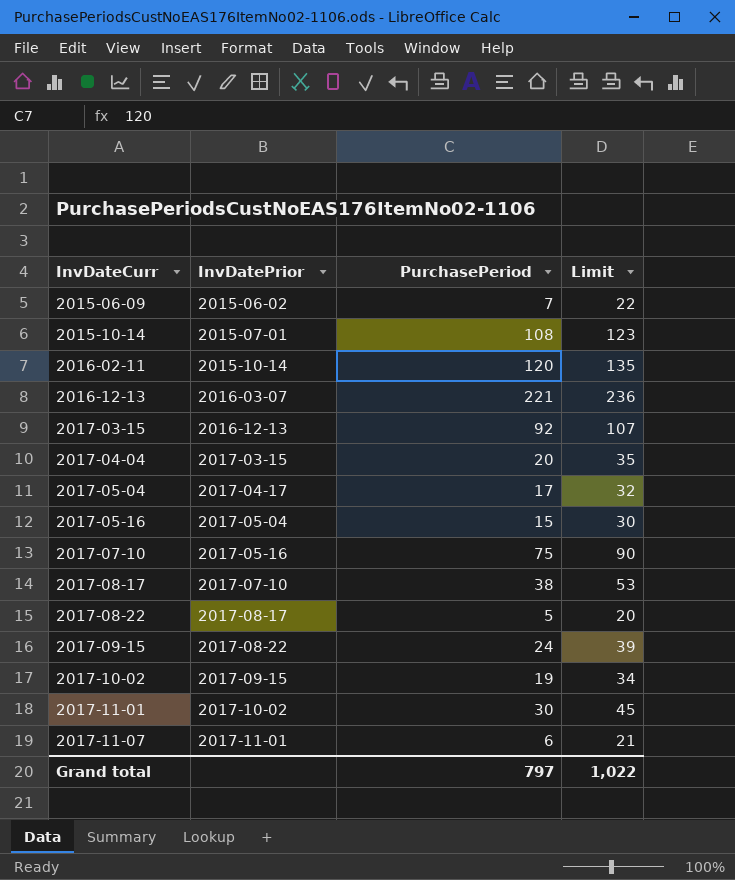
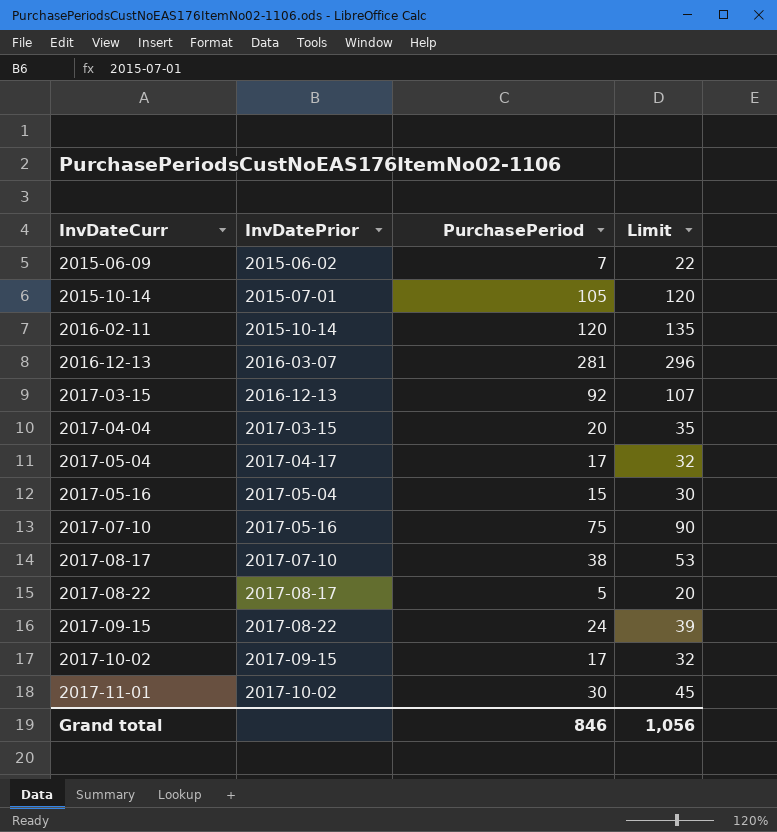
row 2017-11-07: 2017-11-01 | 6 | 21 -> none
2015-10-14 | PurchasePeriod: 108 -> 105
2015-10-14 | Limit: 123 -> 120
2016-12-13 | PurchasePeriod: 221 -> 281
2016-12-13 | Limit: 236 -> 296
2017-10-02 | PurchasePeriod: 19 -> 17
2017-10-02 | Limit: 34 -> 32
Grand total | PurchasePeriod: 797 -> 846
Grand total | Limit: 1,022 -> 1,056

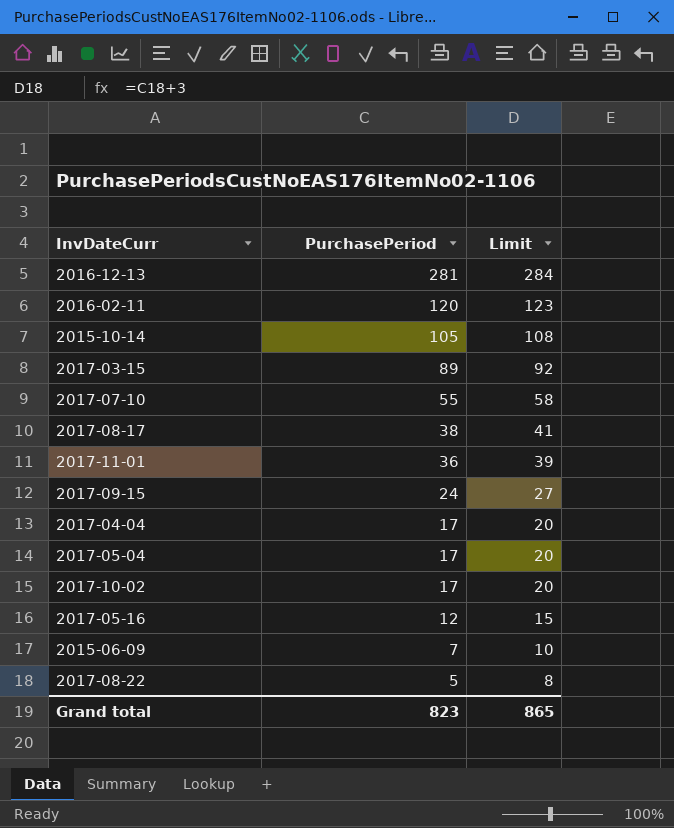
row order: InvDateCurr ascending -> PurchasePeriod descending
column InvDatePrior | position: 2 -> none
column Limit | formula: [PurchasePeriod] + 15 -> [PurchasePeriod] + 3
2017-03-15 | PurchasePeriod: 92 -> 89
2017-07-10 | PurchasePeriod: 75 -> 55
2017-11-01 | PurchasePeriod: 30 -> 36
2017-04-04 | PurchasePeriod: 20 -> 17
2017-05-16 | PurchasePeriod: 15 -> 12
Grand total | PurchasePeriod: 846 -> 823
Grand total | Limit: 1,056 -> 865

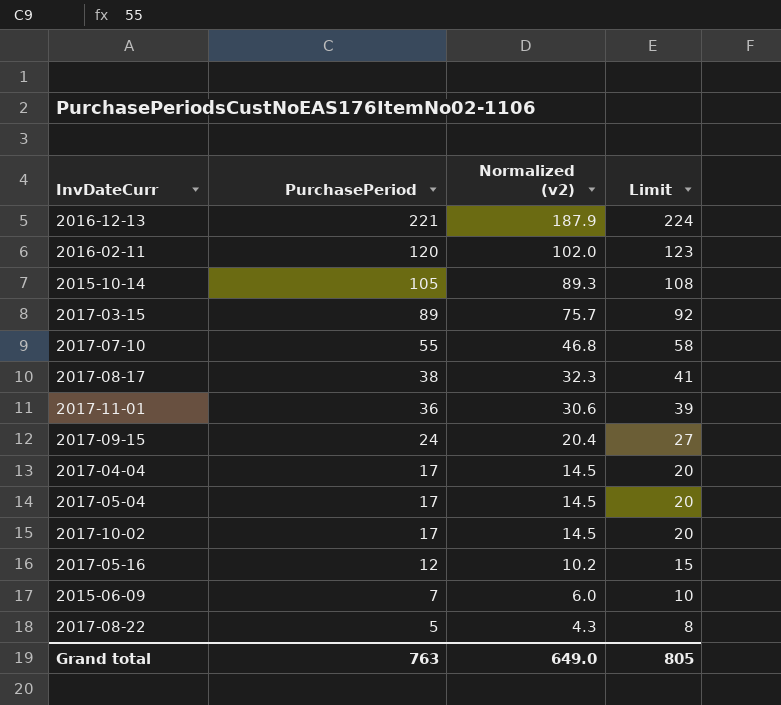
column Normalized (v2) | formula: none -> [PurchasePeriod] * 0.85
2016-12-13 | PurchasePeriod: 281 -> 221
2016-12-13 | Limit: 284 -> 224
Grand total | PurchasePeriod: 823 -> 763
Grand total | Limit: 865 -> 805

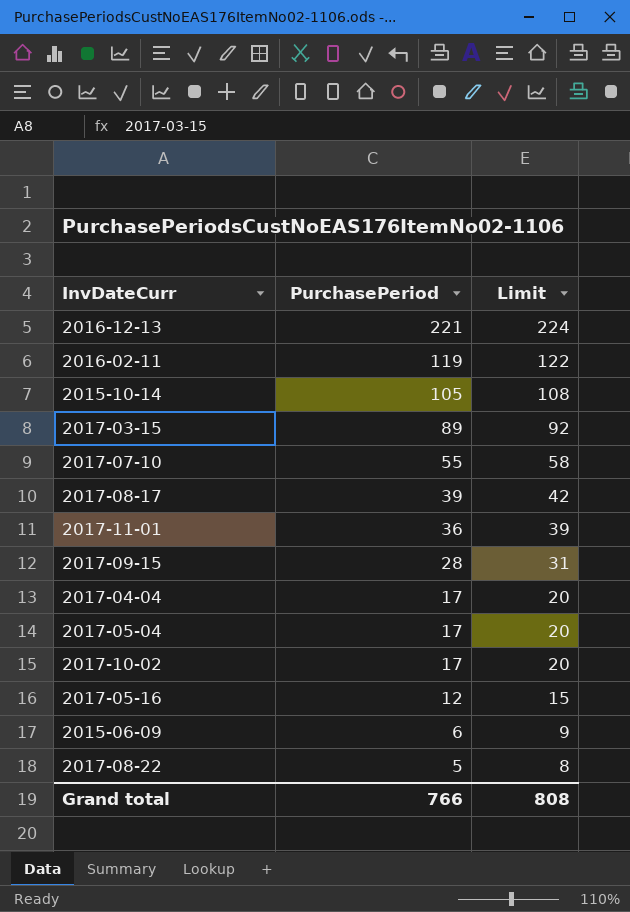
column Normalized (v2) | formula: [PurchasePeriod] * 0.85 -> none
2016-02-11 | PurchasePeriod: 120 -> 119
2016-02-11 | Limit: 123 -> 122
2017-08-17 | PurchasePeriod: 38 -> 39
2017-08-17 | Limit: 41 -> 42
2017-09-15 | PurchasePeriod: 24 -> 28
2017-09-15 | Limit: 27 -> 31
2015-06-09 | PurchasePeriod: 7 -> 6
2015-06-09 | Limit: 10 -> 9
Grand total | PurchasePeriod: 763 -> 766
Grand total | Limit: 805 -> 808

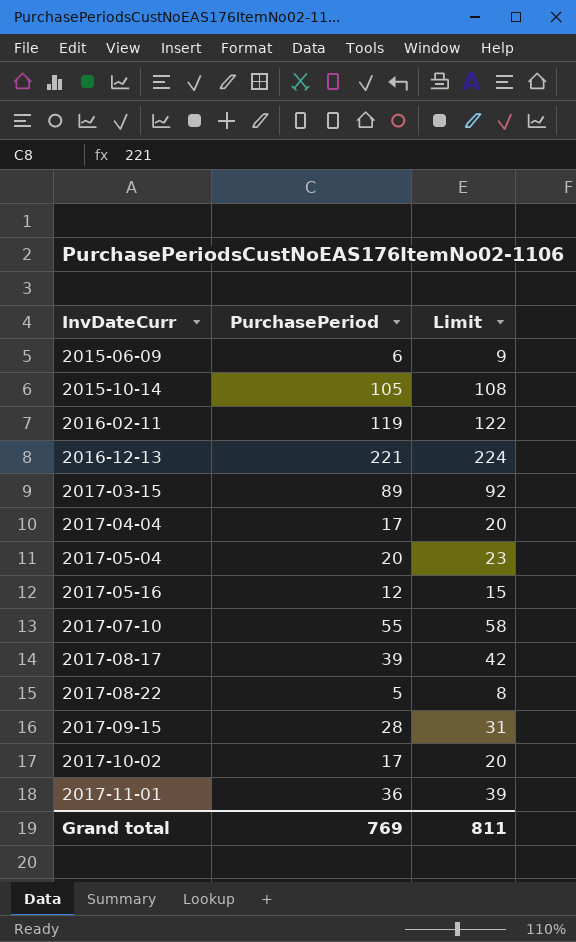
row order: PurchasePeriod descending -> InvDateCurr ascending
2017-05-04 | PurchasePeriod: 17 -> 20
2017-05-04 | Limit: 20 -> 23
Grand total | PurchasePeriod: 766 -> 769
Grand total | Limit: 808 -> 811

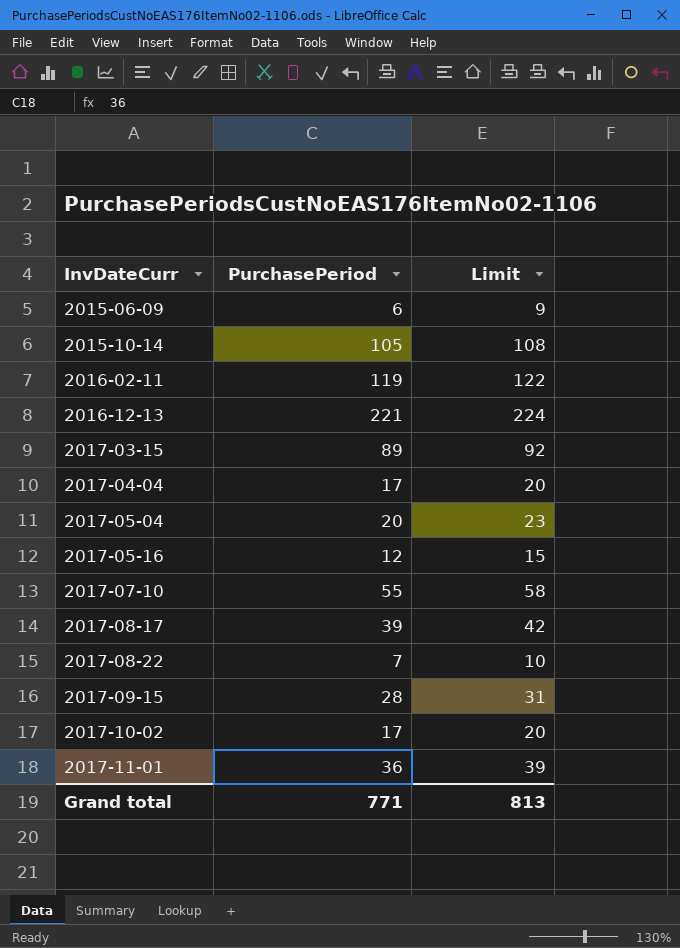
2017-08-22 | PurchasePeriod: 5 -> 7
2017-08-22 | Limit: 8 -> 10
Grand total | PurchasePeriod: 769 -> 771
Grand total | Limit: 811 -> 813

